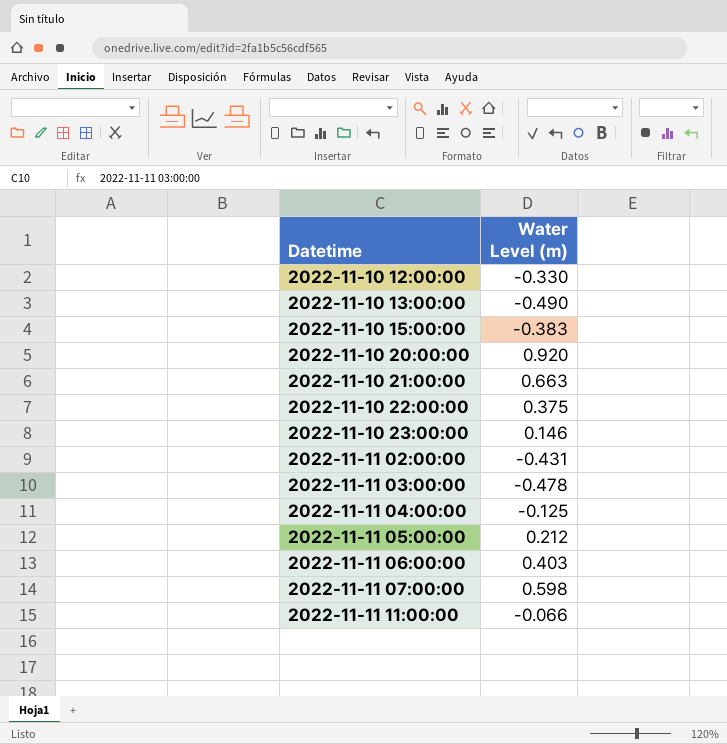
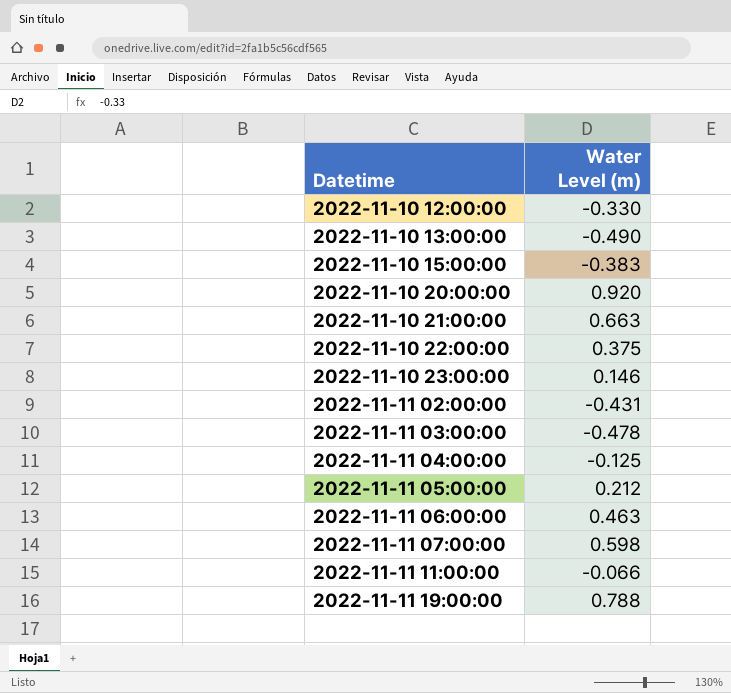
2022-11-11 06:00:00 | Water Level (m): 0.403 -> 0.463
row 2022-11-11 19:00:00: none -> 0.788

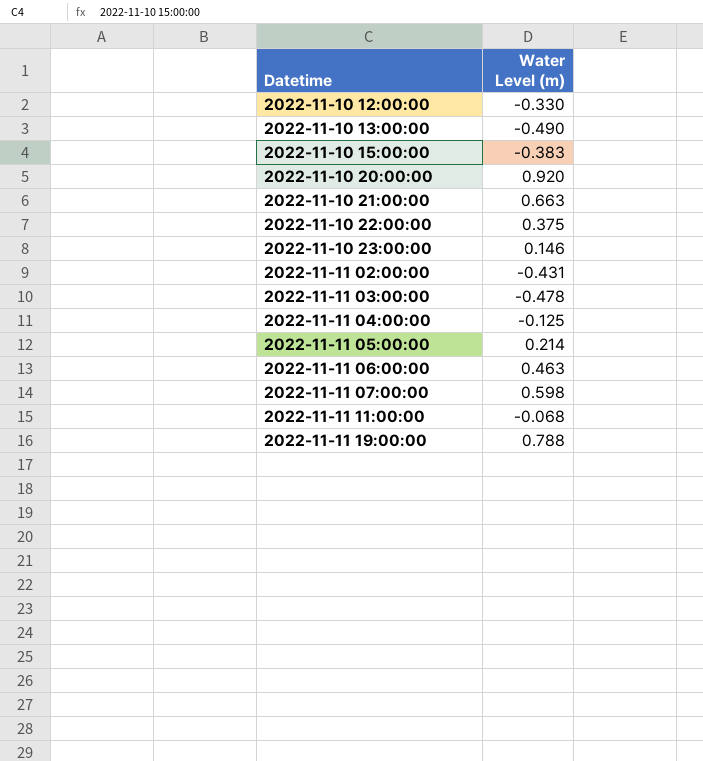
2022-11-11 05:00:00 | Water Level (m): 0.212 -> 0.214
2022-11-11 11:00:00 | Water Level (m): -0.066 -> -0.068

